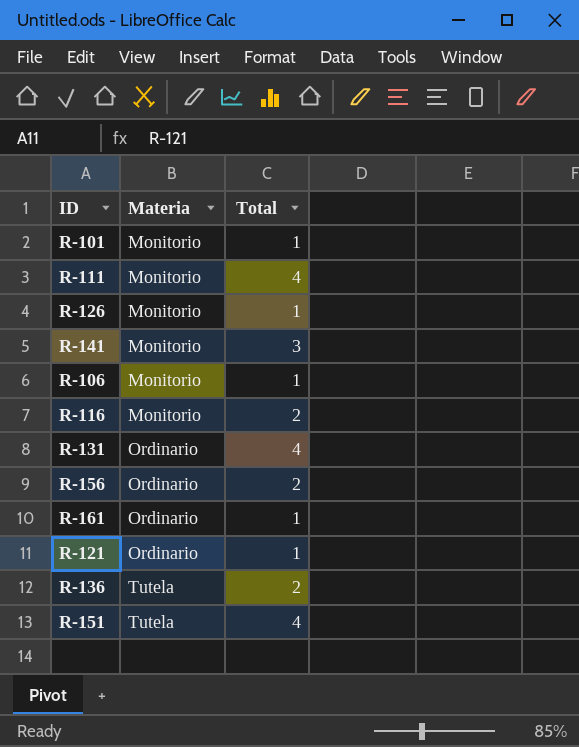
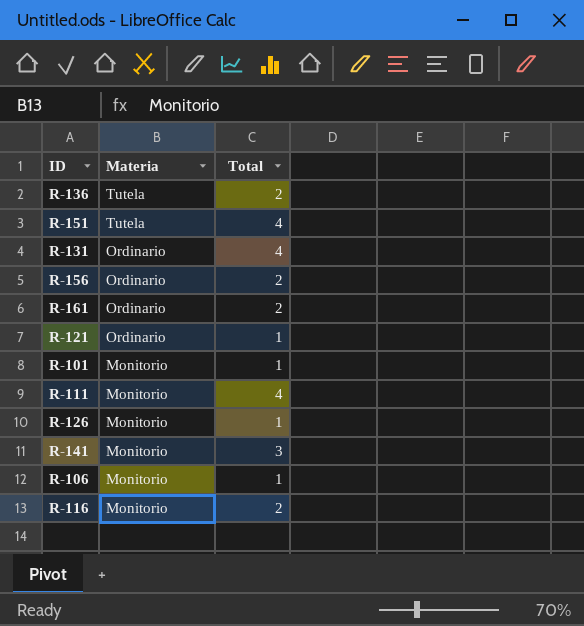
row order: Materia ascending -> Materia descending
R-161 | Total: 1 -> 2

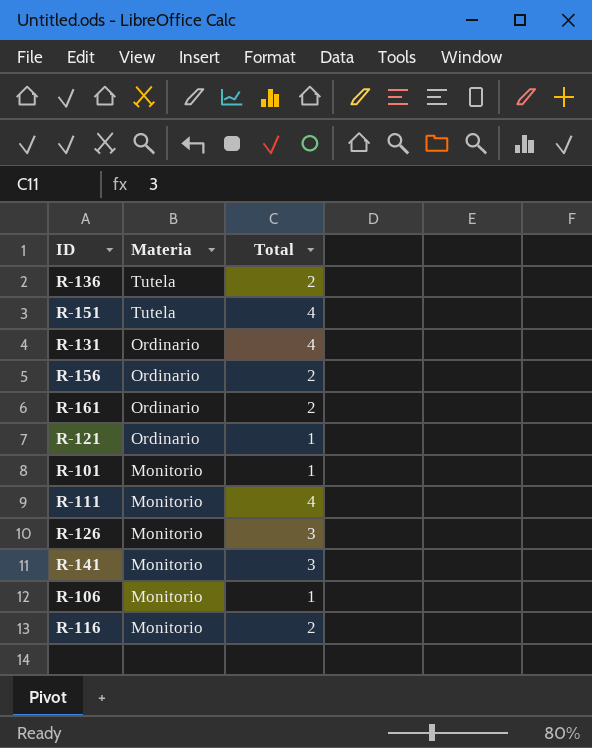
R-126 | Total: 1 -> 3

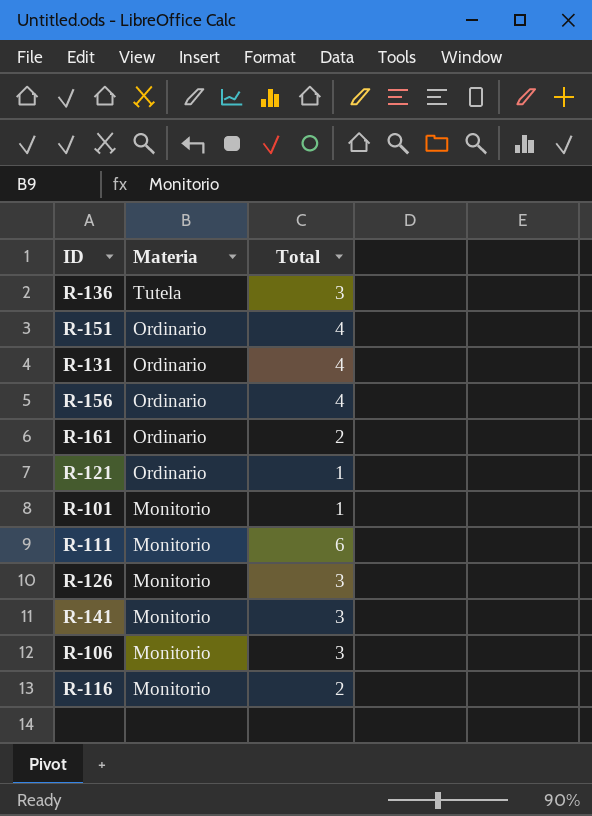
R-136 | Total: 2 -> 3
R-151 | Materia: Tutela -> Ordinario
R-156 | Total: 2 -> 4
R-111 | Total: 4 -> 6
R-106 | Total: 1 -> 3

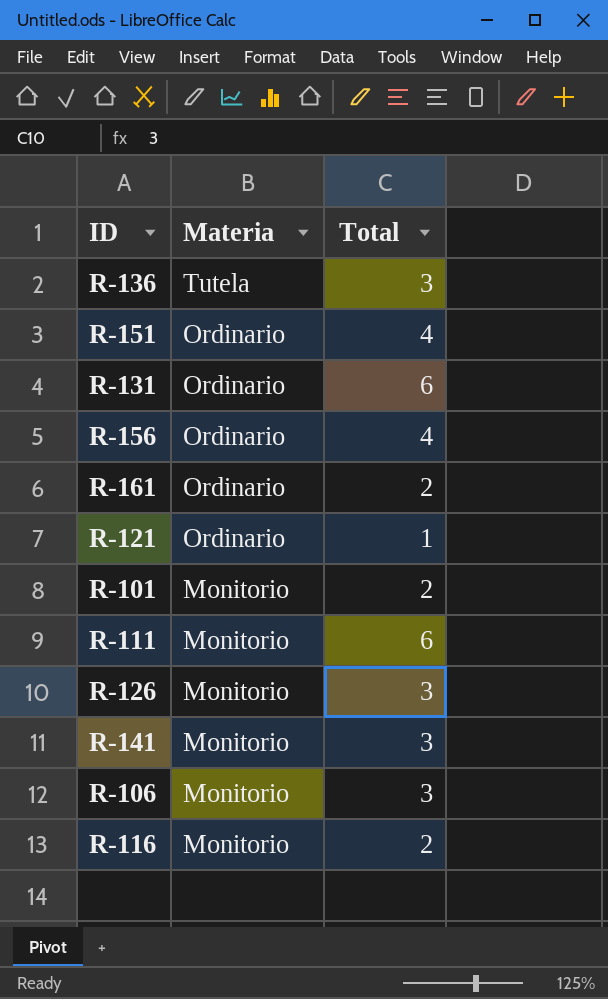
R-131 | Total: 4 -> 6
R-101 | Total: 1 -> 2

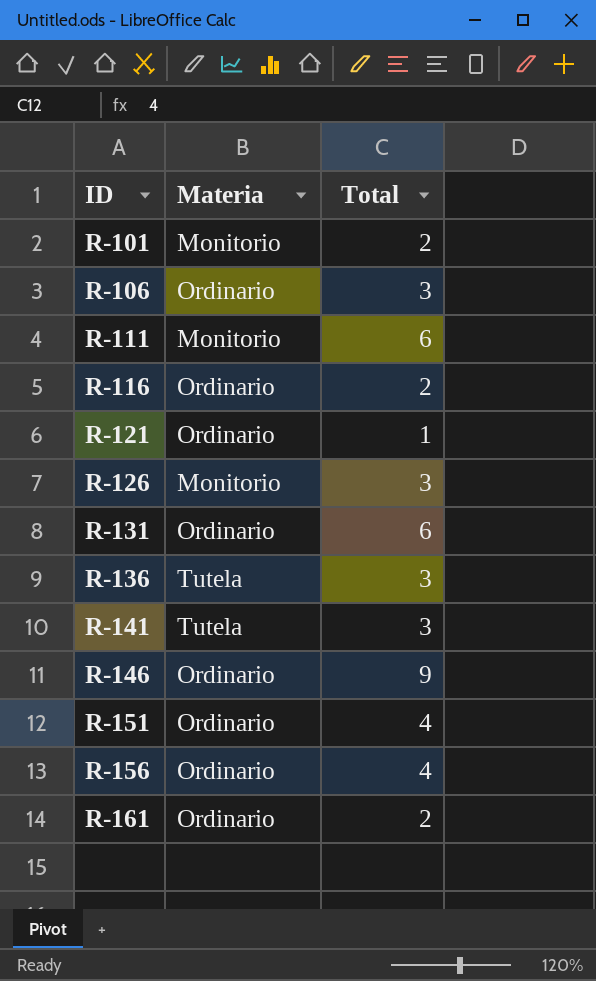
row order: Materia descending -> ID ascending
R-106 | Materia: Monitorio -> Ordinario
R-116 | Materia: Monitorio -> Ordinario
R-141 | Materia: Monitorio -> Tutela
row R-146: none -> Ordinario | 9

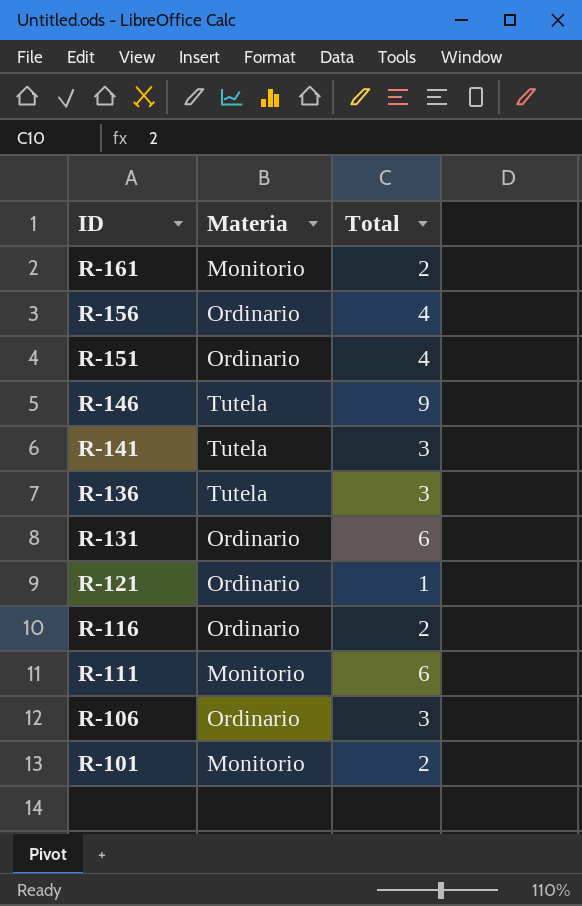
row order: ID ascending -> ID descending
row R-126: Monitorio | 3 -> none
R-161 | Materia: Ordinario -> Monitorio
R-146 | Materia: Ordinario -> Tutela

